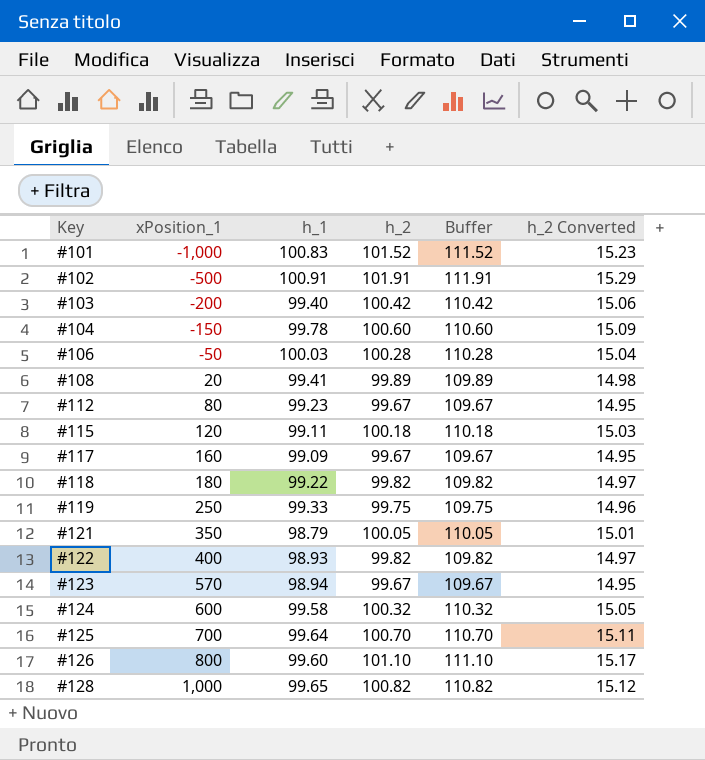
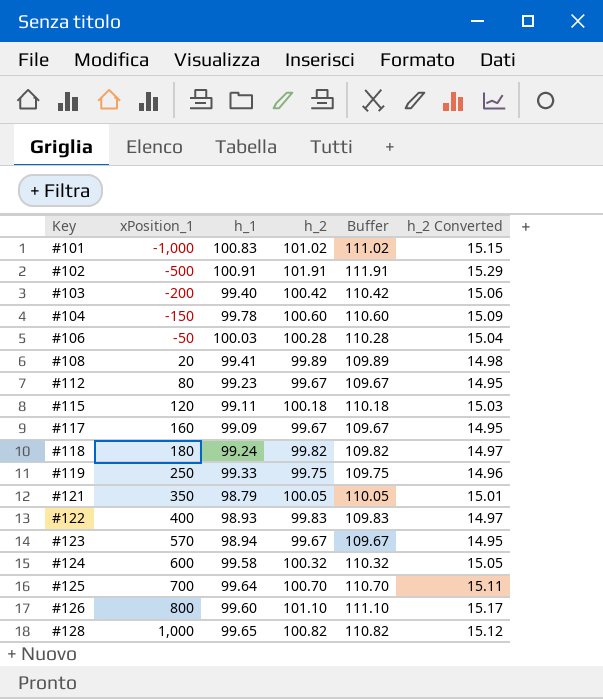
#101 | h_2: 101.52 -> 101.02
#101 | Buffer: 111.52 -> 111.02
#101 | h_2 Converted: 15.23 -> 15.15
#118 | h_1: 99.22 -> 99.24
#122 | h_2: 99.82 -> 99.83
#122 | Buffer: 109.82 -> 109.83

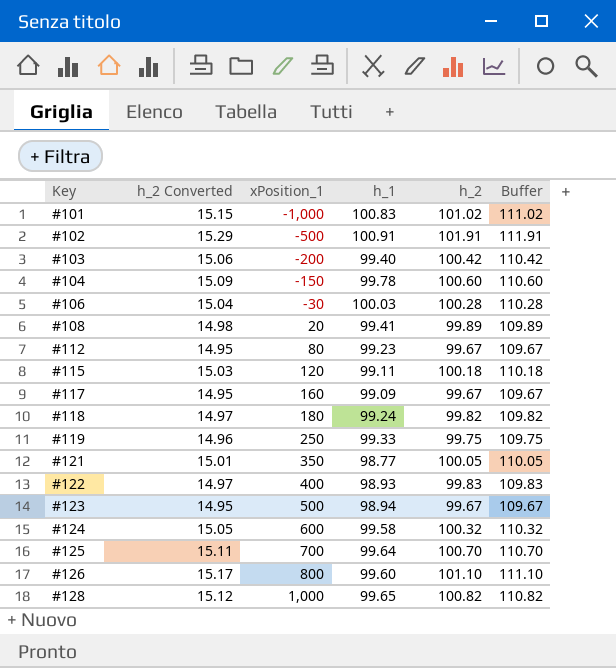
column h_2 Converted | position: 6 -> 2
#106 | xPosition_1: -50 -> -30
#121 | h_1: 98.79 -> 98.77
#123 | xPosition_1: 570 -> 500

